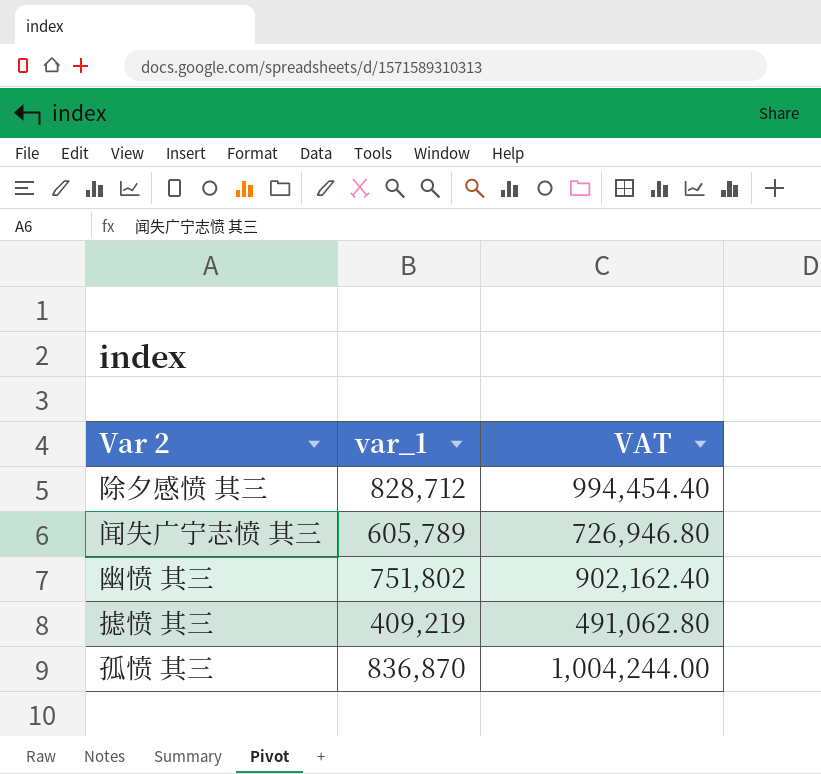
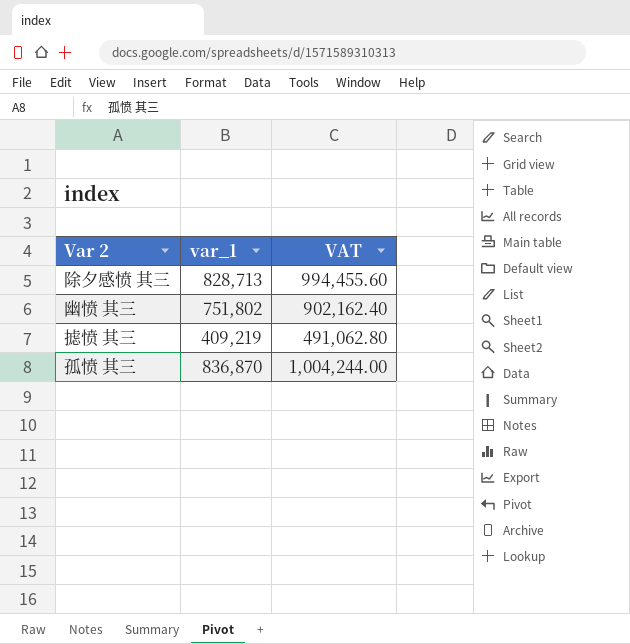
row 闻失广宁志愤 其三: 605,789 | 726,946.80 -> none
除夕感愤 其三 | var_1: 828,712 -> 828,713
除夕感愤 其三 | VAT: 994,454.40 -> 994,455.60

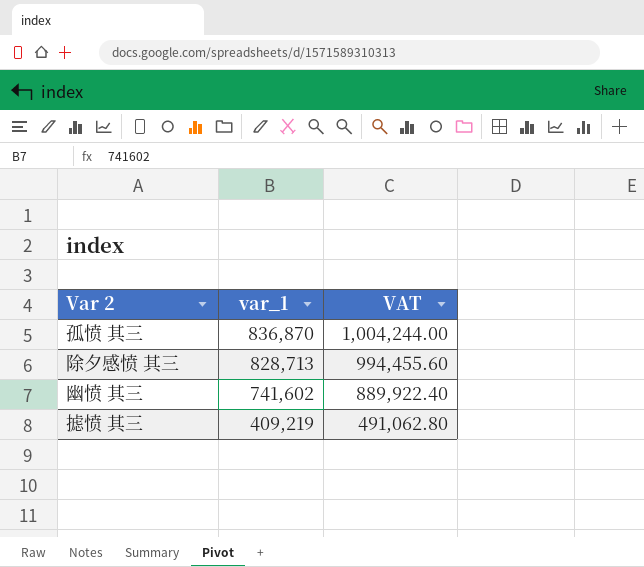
row order: none -> var_1 descending
幽愤 其三 | var_1: 751,802 -> 741,602
幽愤 其三 | VAT: 902,162.40 -> 889,922.40

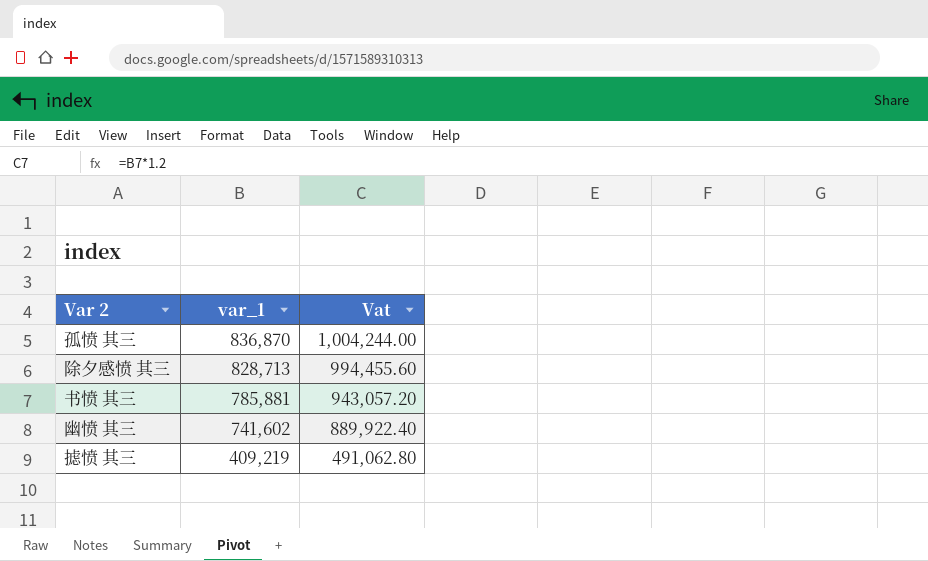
column name: VAT -> Vat
row 书愤 其三: none -> 785,881 | 943,057.20

